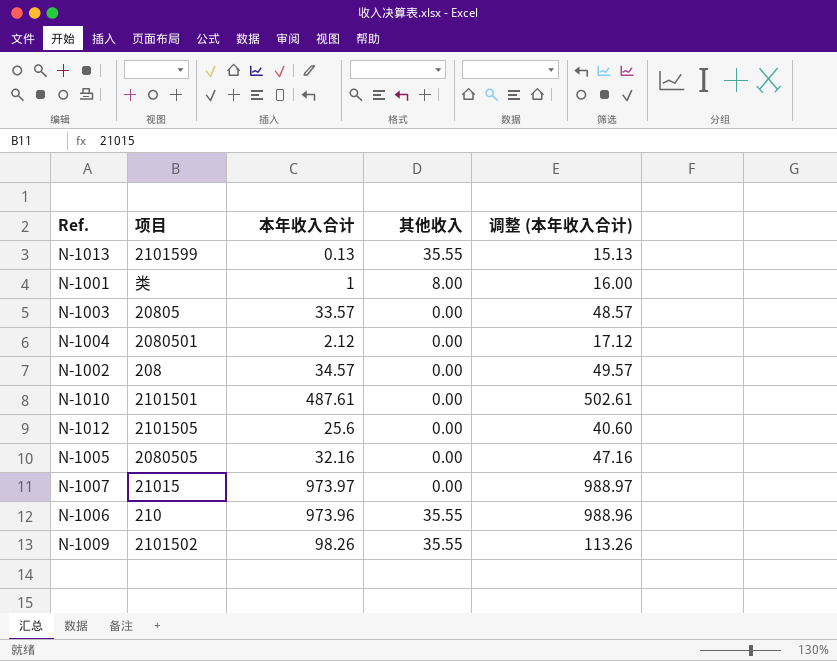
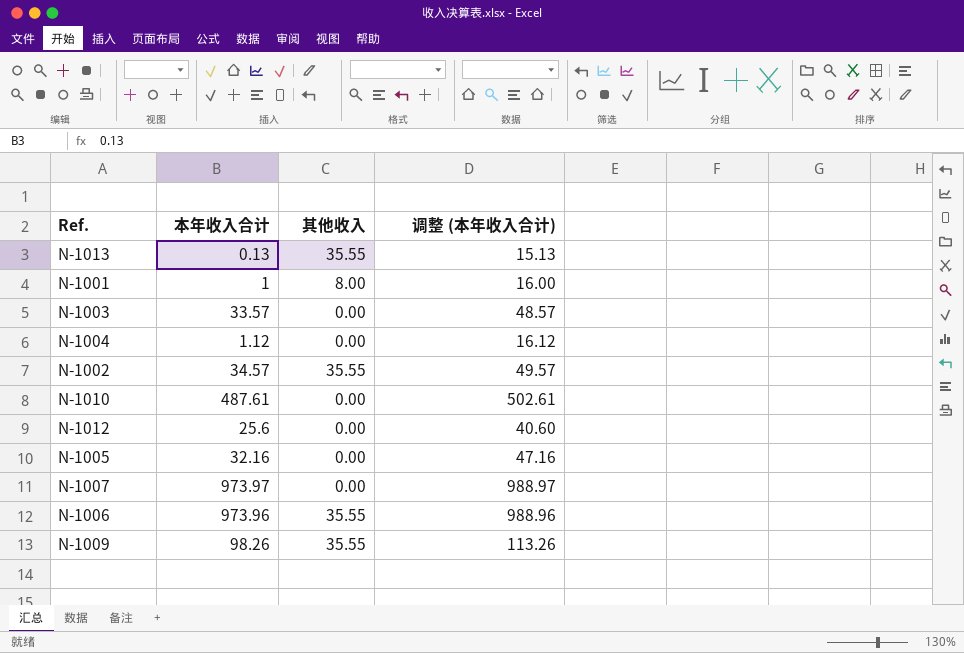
column 项目 | position: 2 -> none
N-1004 | 本年收入合计: 2.12 -> 1.12
N-1004 | 调整 (本年收入合计): 17.12 -> 16.12
N-1002 | 其他收入: 0.00 -> 35.55

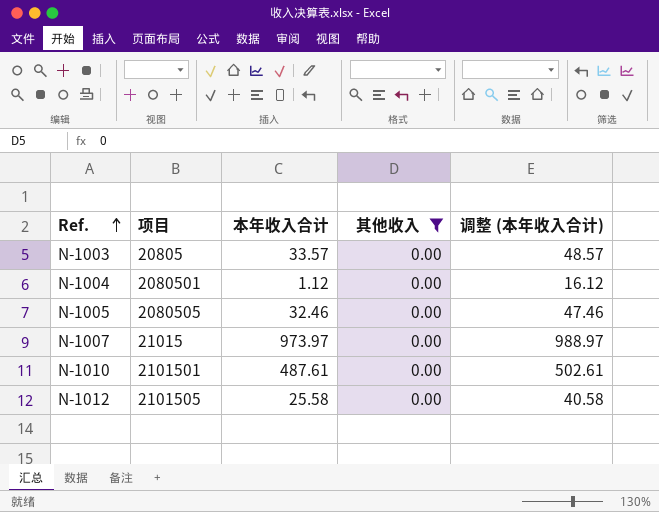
filter: none -> 其他收入 = 0.00
row order: none -> Ref. ascending
column 项目 | position: none -> 2
N-1005 | 本年收入合计: 32.16 -> 32.46
N-1005 | 调整 (本年收入合计): 47.16 -> 47.46
N-1012 | 本年收入合计: 25.6 -> 25.58
N-1012 | 调整 (本年收入合计): 40.60 -> 40.58

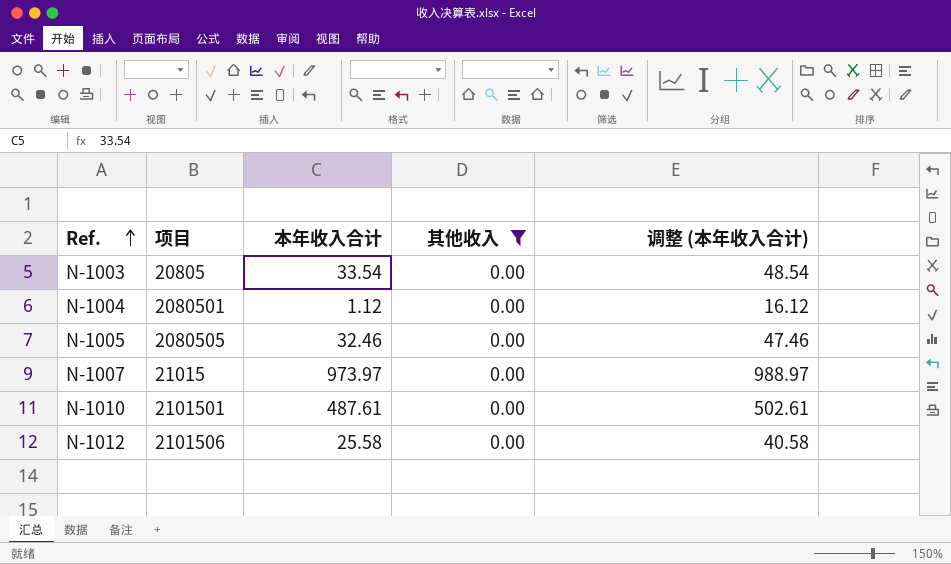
N-1003 | 本年收入合计: 33.57 -> 33.54
N-1003 | 调整 (本年收入合计): 48.57 -> 48.54
N-1012 | 项目: 2101505 -> 2101506

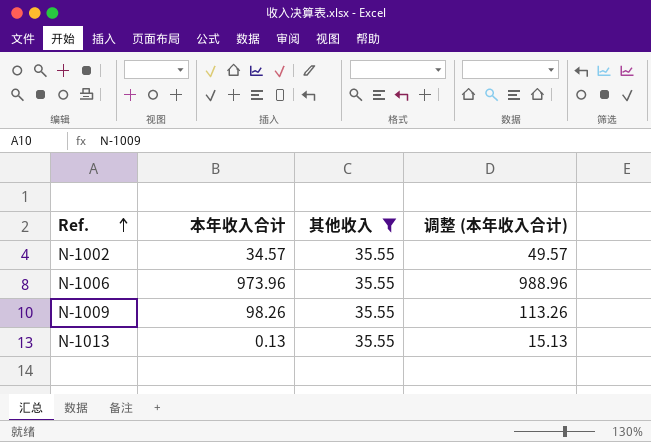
filter: 其他收入 = 0.00 -> 其他收入 = 35.55
column 项目 | position: 2 -> none

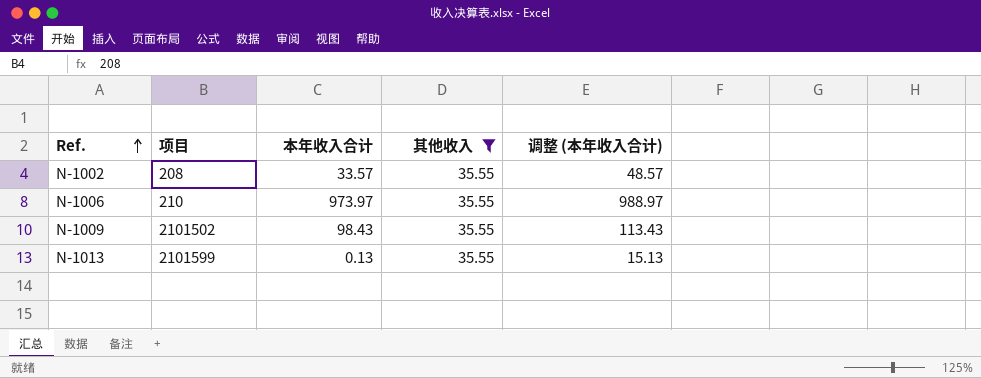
column 项目 | position: none -> 2
N-1002 | 本年收入合计: 34.57 -> 33.57
N-1002 | 调整 (本年收入合计): 49.57 -> 48.57
N-1006 | 本年收入合计: 973.96 -> 973.97
N-1006 | 调整 (本年收入合计): 988.96 -> 988.97
N-1009 | 本年收入合计: 98.26 -> 98.43
N-1009 | 调整 (本年收入合计): 113.26 -> 113.43

